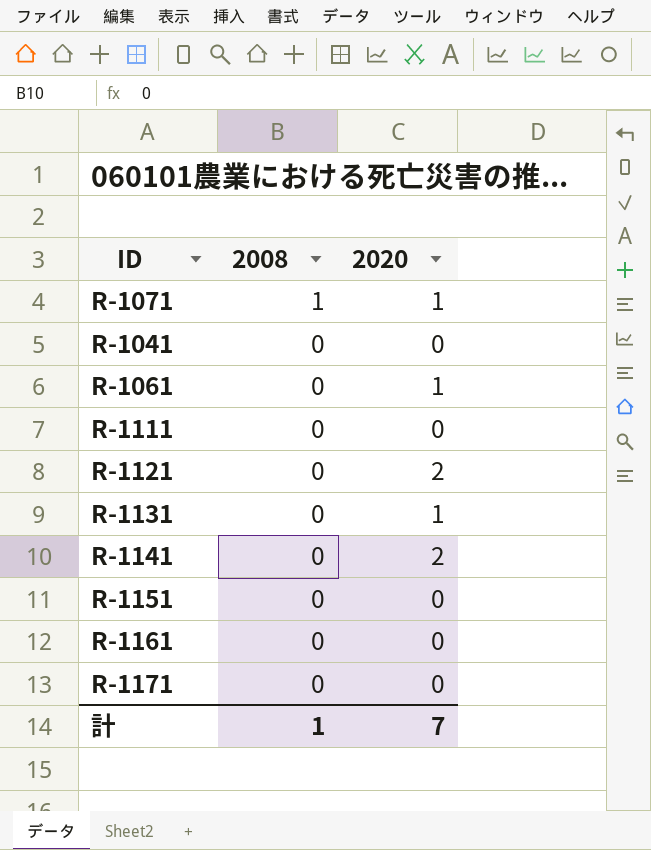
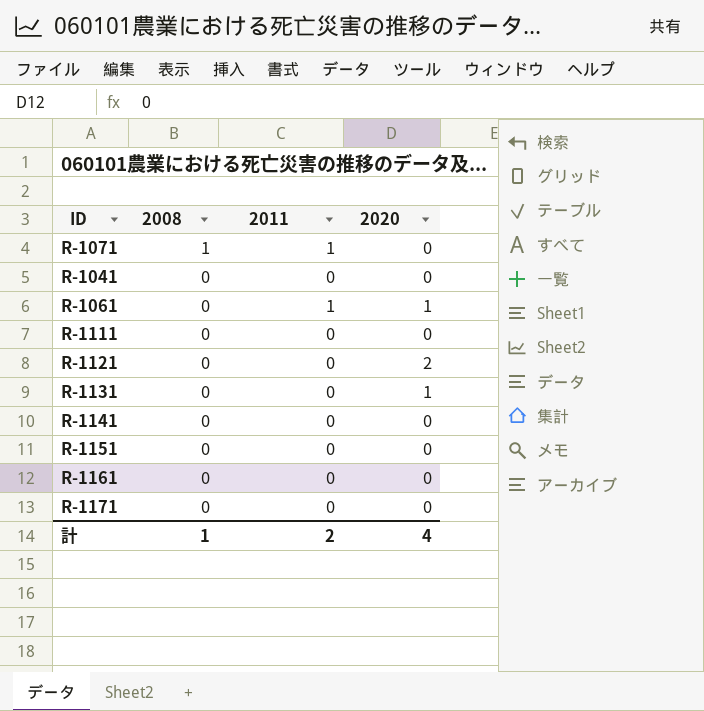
column 2011 | position: none -> 3
R-1071 | 2020: 1 -> 0
R-1141 | 2020: 2 -> 0
計 | 2020: 7 -> 4

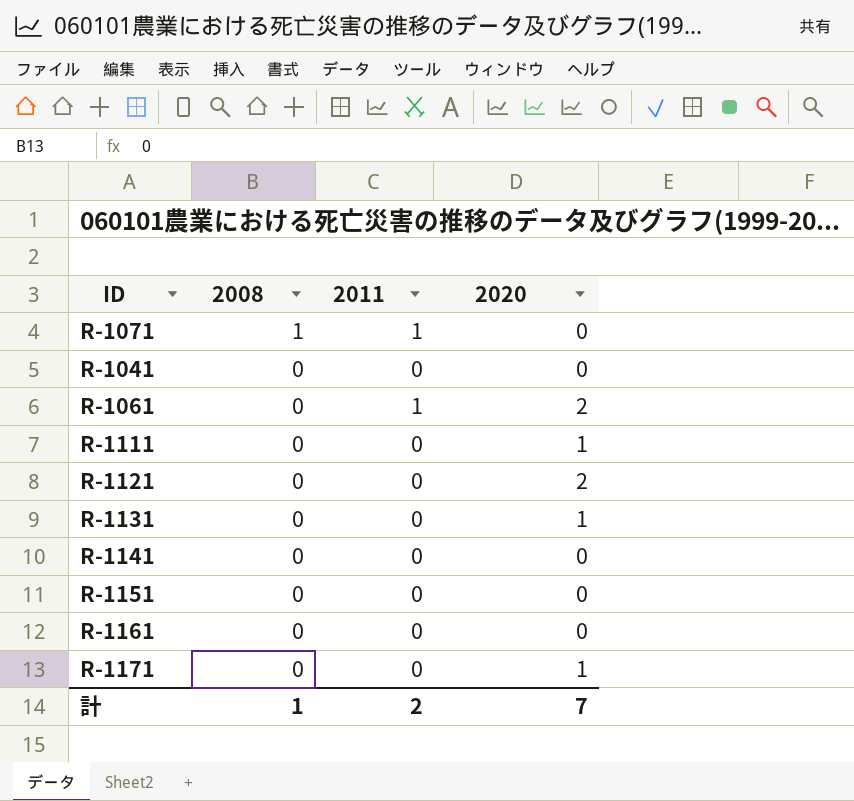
R-1061 | 2020: 1 -> 2
R-1111 | 2020: 0 -> 1
R-1171 | 2020: 0 -> 1
計 | 2020: 4 -> 7

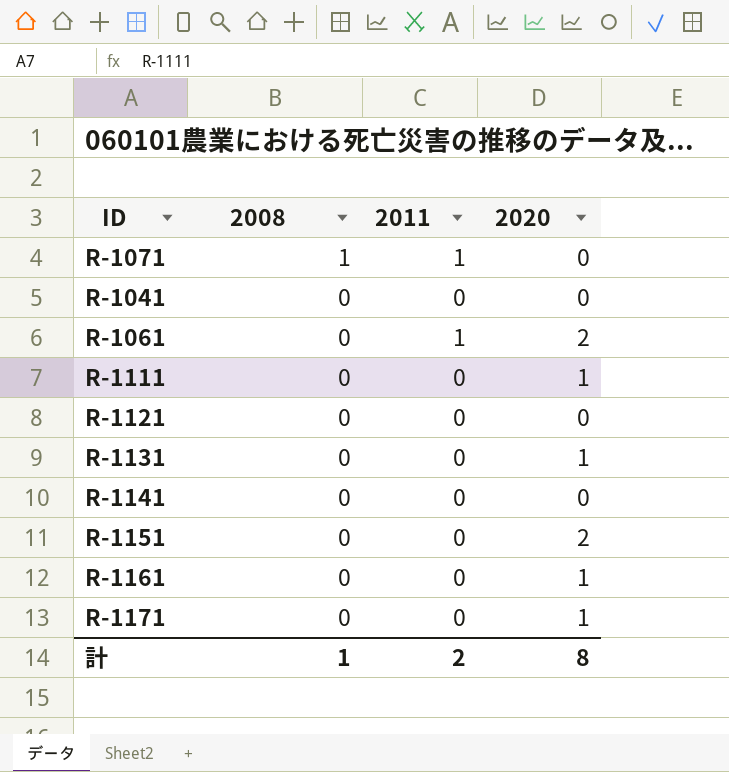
R-1121 | 2020: 2 -> 0
R-1151 | 2020: 0 -> 2
R-1161 | 2020: 0 -> 1
計 | 2020: 7 -> 8

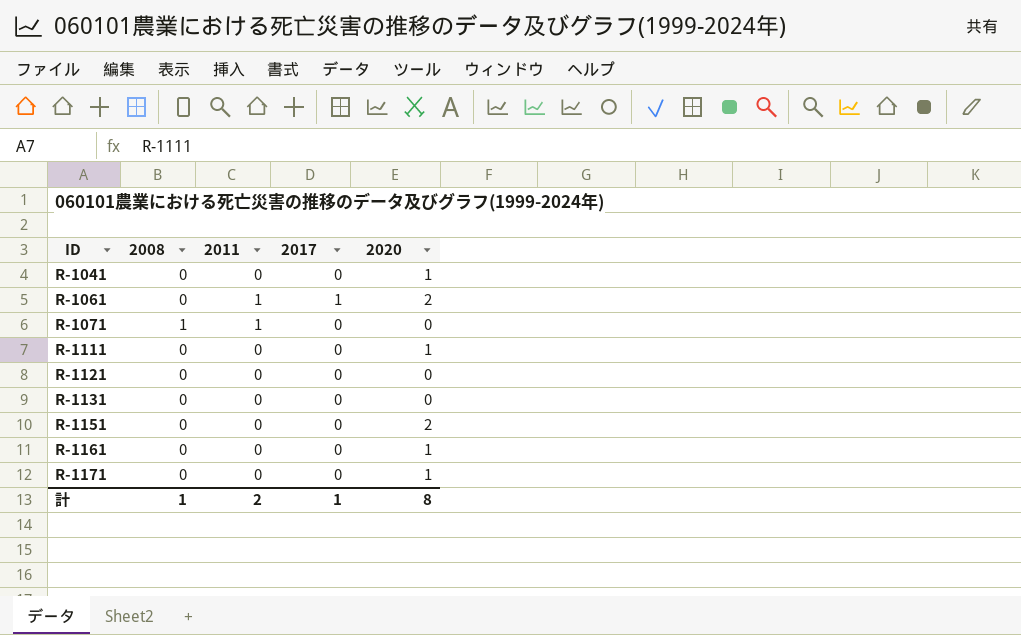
row order: 2008 descending -> ID ascending
column 2017 | position: none -> 4
row R-1141: 0 | 0 | 0 -> none
R-1041 | 2020: 0 -> 1
R-1131 | 2020: 1 -> 0

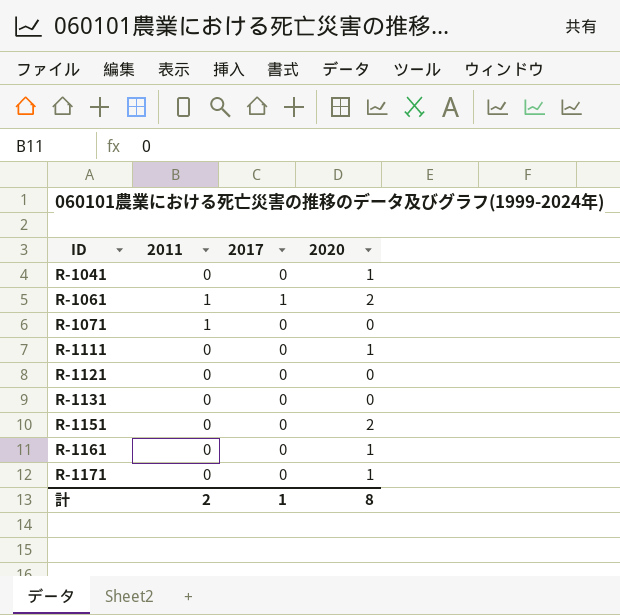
column 2008 | position: 2 -> none

